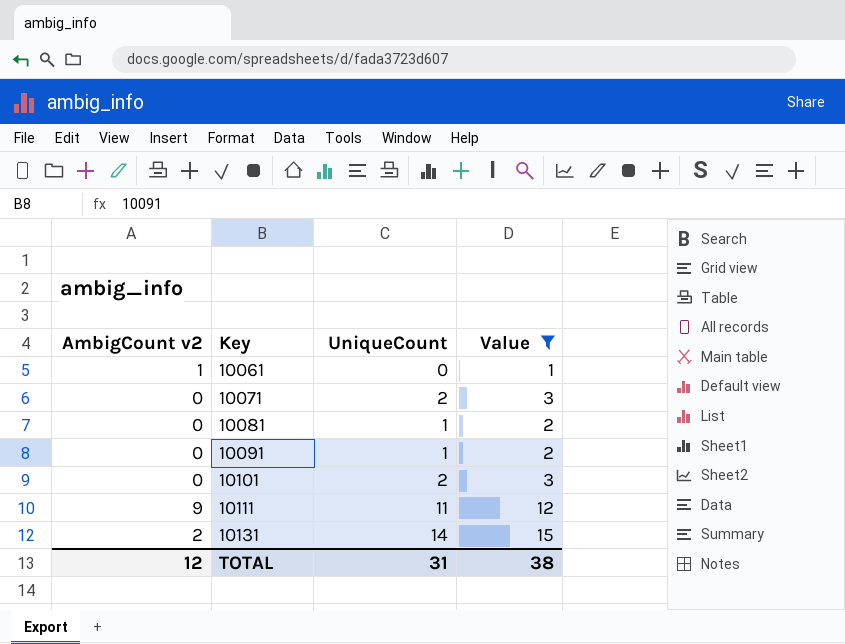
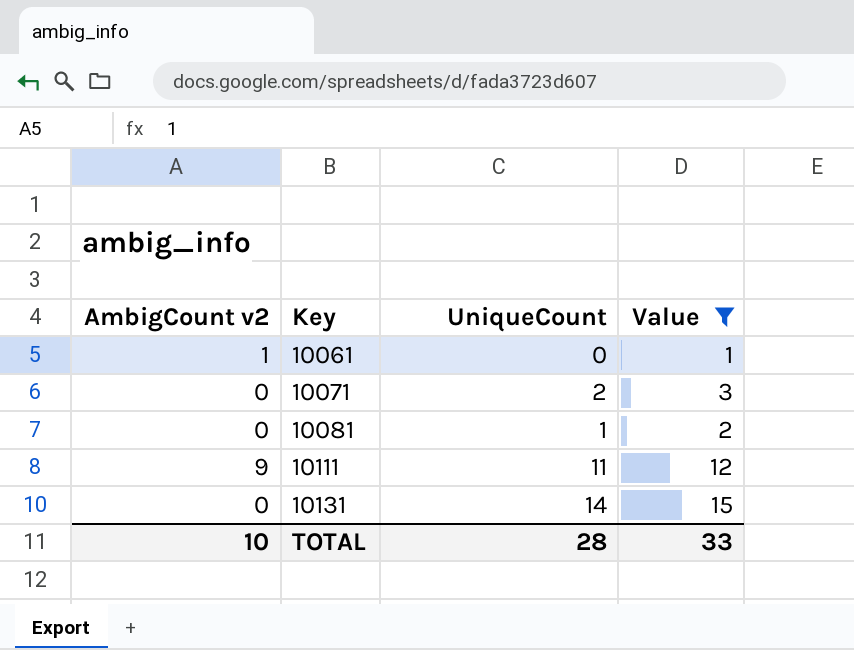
row 10091: 0 | 1 | 2 -> none
row 10101: 0 | 2 | 3 -> none
10131 | AmbigCount v2: 2 -> 0
TOTAL | AmbigCount v2: 12 -> 10
TOTAL | UniqueCount: 31 -> 28
TOTAL | Value: 38 -> 33

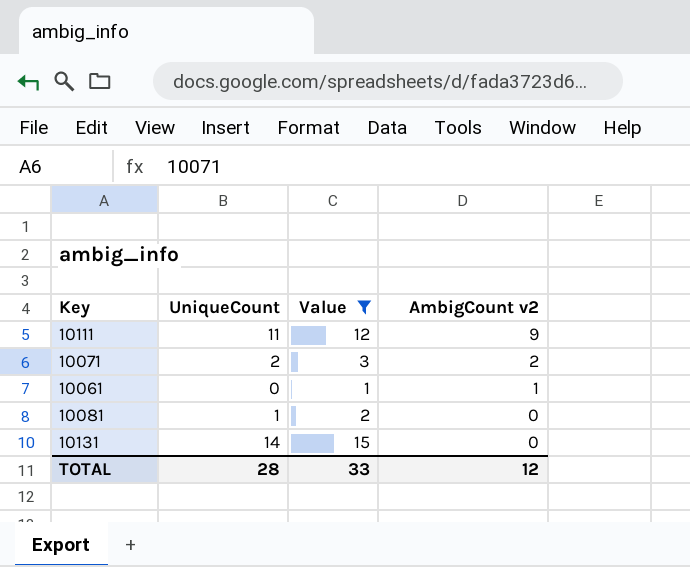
row order: Key ascending -> AmbigCount v2 descending
column AmbigCount v2 | position: 1 -> 4
10071 | AmbigCount v2: 0 -> 2
TOTAL | AmbigCount v2: 10 -> 12

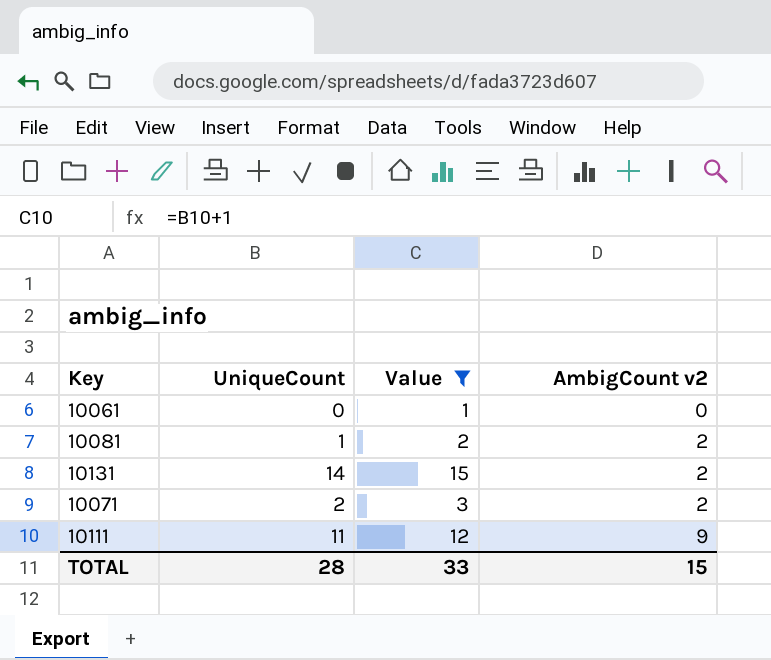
row order: AmbigCount v2 descending -> AmbigCount v2 ascending
10061 | AmbigCount v2: 1 -> 0
10081 | AmbigCount v2: 0 -> 2
10131 | AmbigCount v2: 0 -> 2
TOTAL | AmbigCount v2: 12 -> 15

